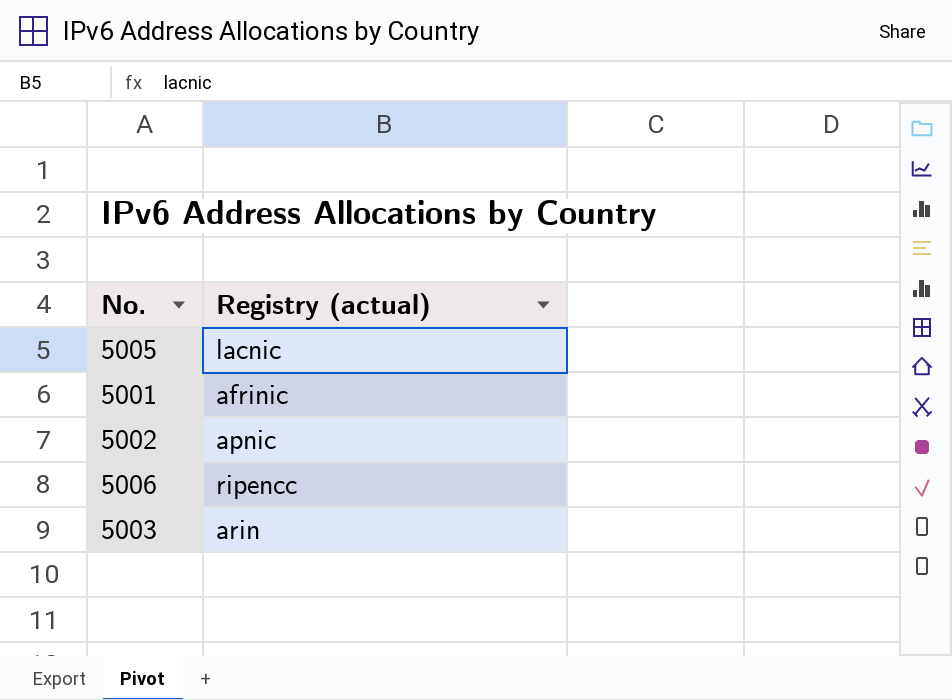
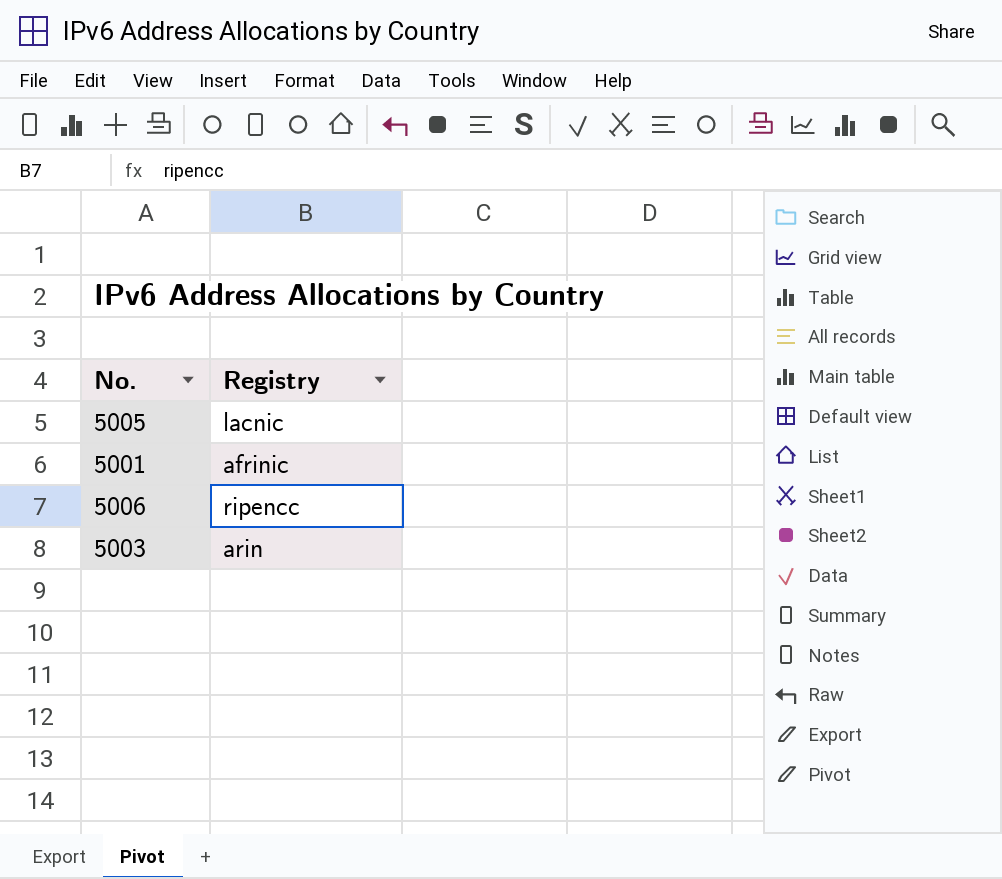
column name: Registry (actual) -> Registry
row 5002: apnic -> none

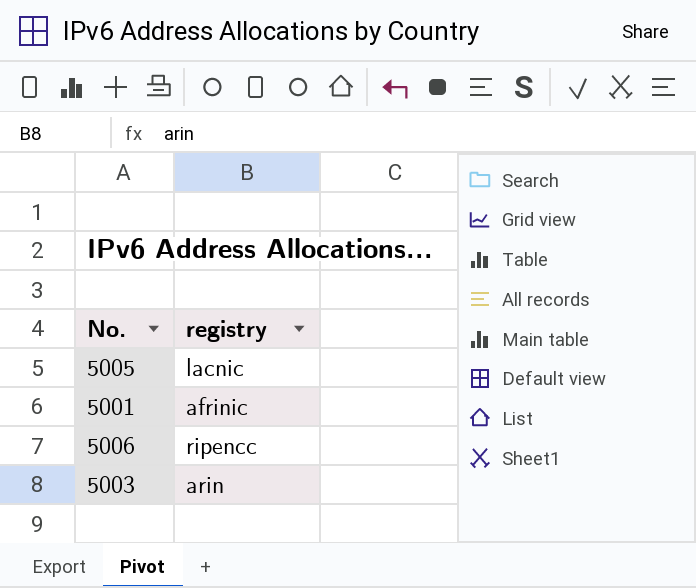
column name: Registry -> registry

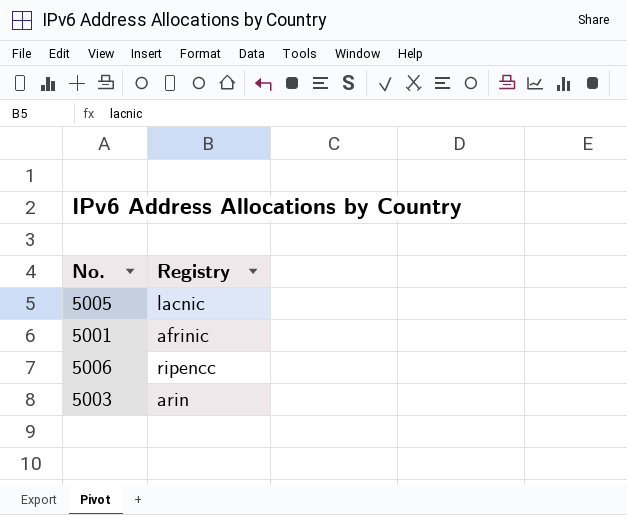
column name: registry -> Registry

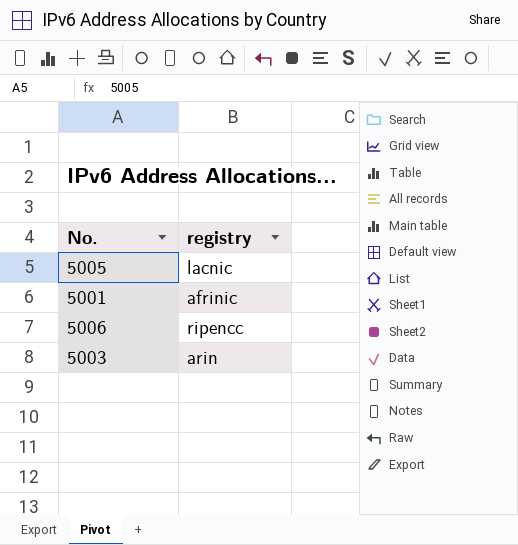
column name: Registry -> registry

